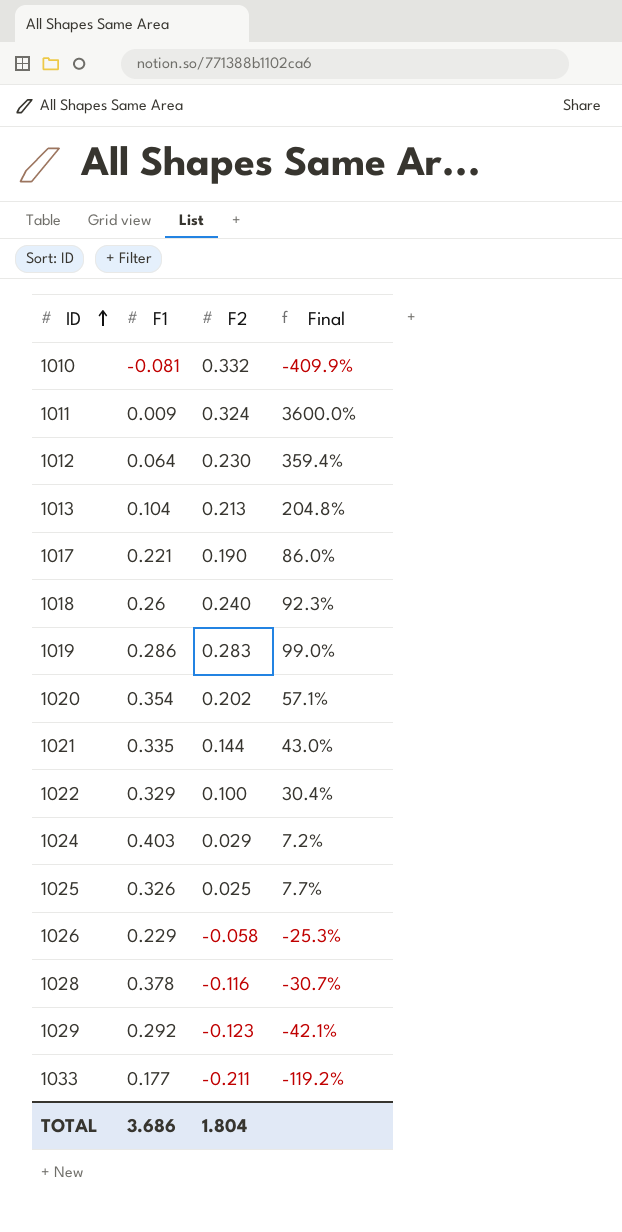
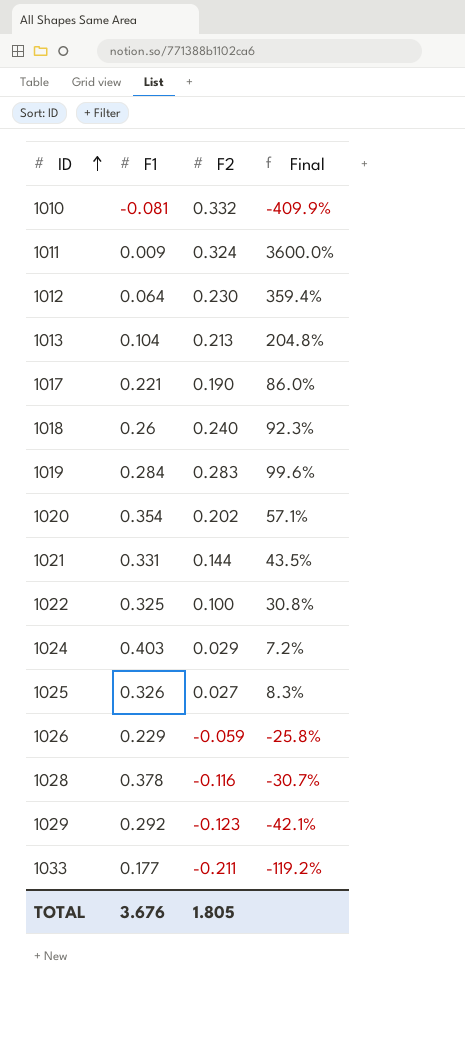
1019 | F1: 0.286 -> 0.284
1019 | Final: 99.0% -> 99.6%
1021 | F1: 0.335 -> 0.331
1021 | Final: 43.0% -> 43.5%
1022 | F1: 0.329 -> 0.325
1022 | Final: 30.4% -> 30.8%
1025 | F2: 0.025 -> 0.027
1025 | Final: 7.7% -> 8.3%
1026 | F2: -0.058 -> -0.059
1026 | Final: -25.3% -> -25.8%
TOTAL | F1: 3.686 -> 3.676
TOTAL | F2: 1.804 -> 1.805

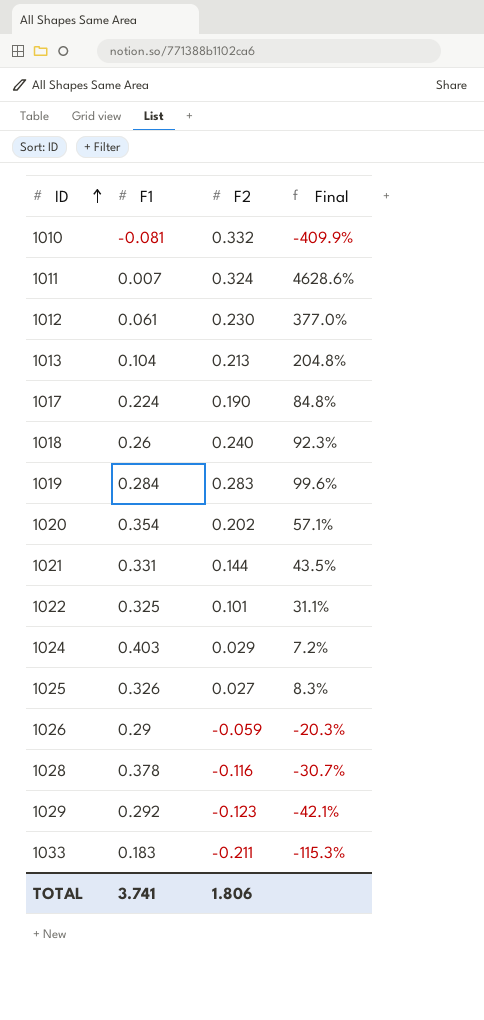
1011 | F1: 0.009 -> 0.007
1011 | Final: 3600.0% -> 4628.6%
1012 | F1: 0.064 -> 0.061
1012 | Final: 359.4% -> 377.0%
1017 | F1: 0.221 -> 0.224
1017 | Final: 86.0% -> 84.8%
1022 | F2: 0.100 -> 0.101
1022 | Final: 30.8% -> 31.1%
1026 | F1: 0.229 -> 0.29
1026 | Final: -25.8% -> -20.3%
1033 | F1: 0.177 -> 0.183
1033 | Final: -119.2% -> -115.3%
TOTAL | F1: 3.676 -> 3.741
TOTAL | F2: 1.805 -> 1.806

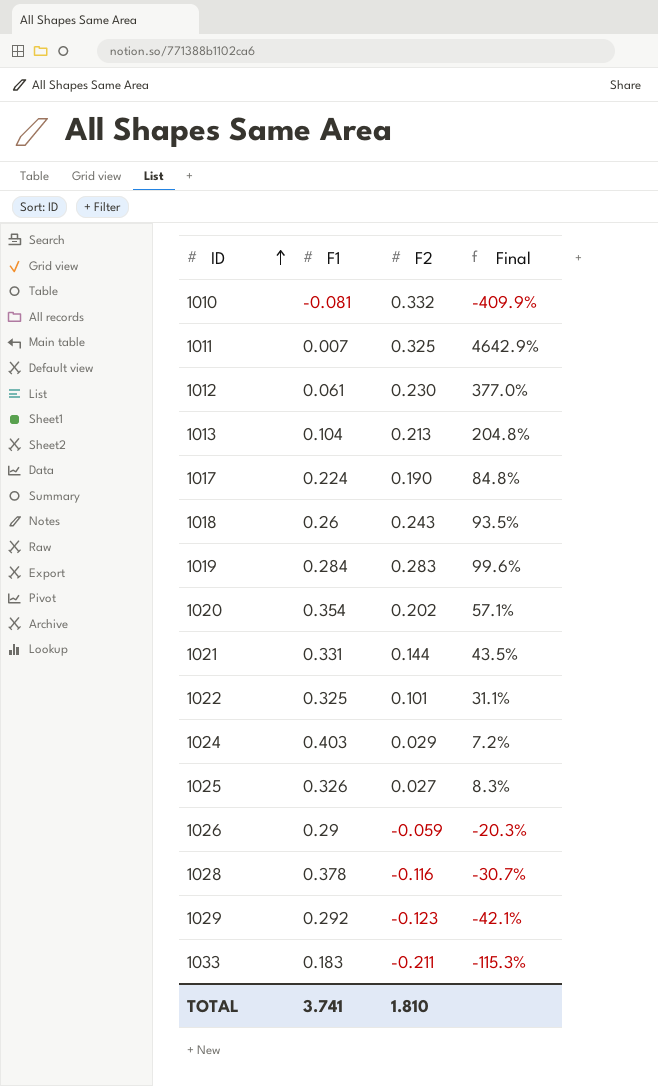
1011 | F2: 0.324 -> 0.325
1011 | Final: 4628.6% -> 4642.9%
1018 | F2: 0.240 -> 0.243
1018 | Final: 92.3% -> 93.5%
TOTAL | F2: 1.806 -> 1.810

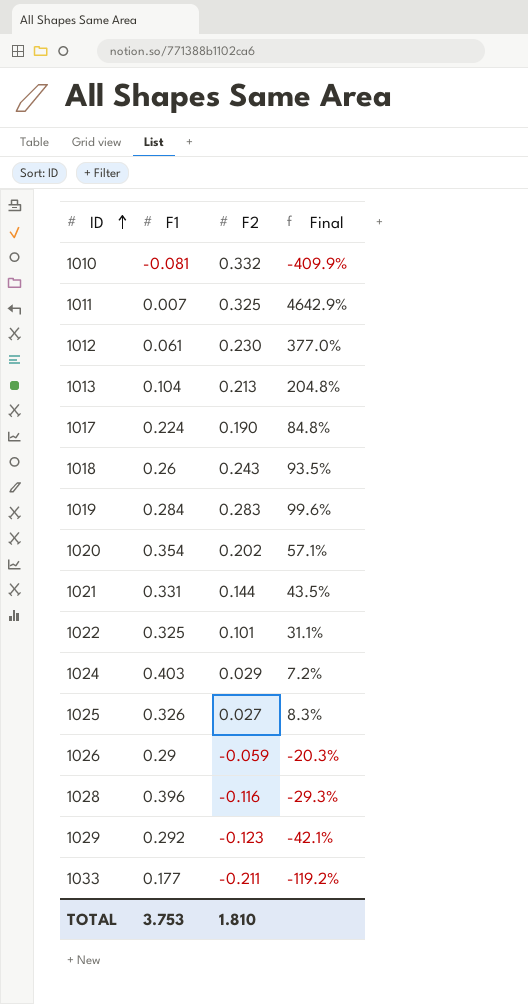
1028 | F1: 0.378 -> 0.396
1028 | Final: -30.7% -> -29.3%
1033 | F1: 0.183 -> 0.177
1033 | Final: -115.3% -> -119.2%
TOTAL | F1: 3.741 -> 3.753

